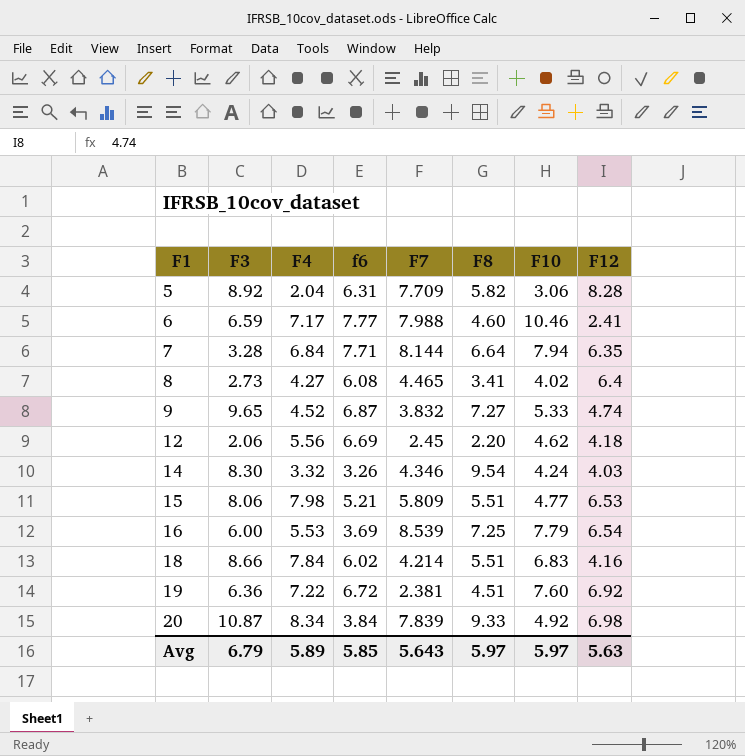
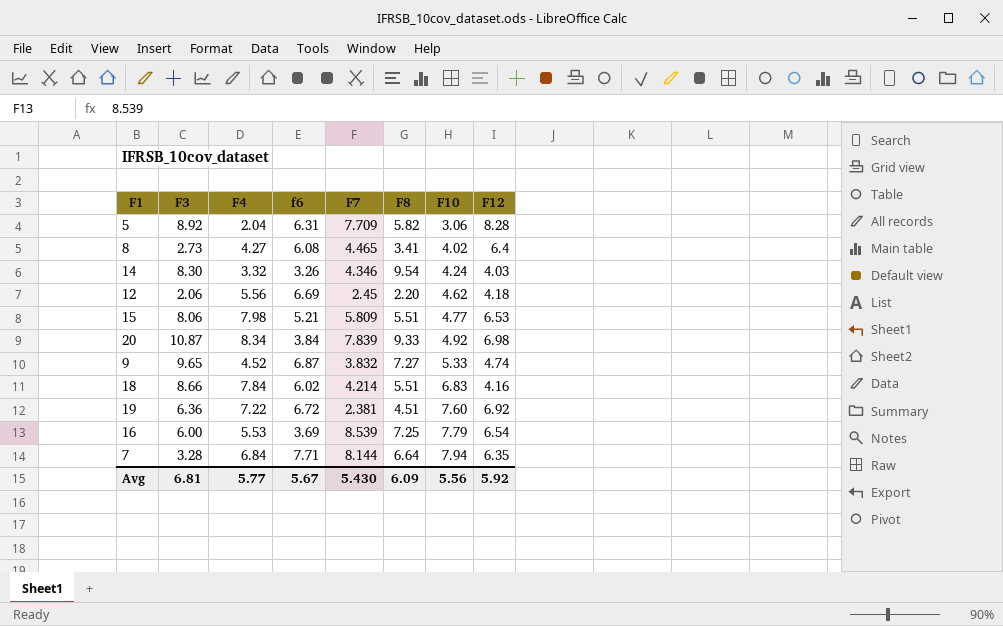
row order: F1 ascending -> F10 ascending
row 6: 6.59 | 7.17 | 7.77 | 7.988 | 4.60 | 10.46 | 2.41 -> none
Avg | F3: 6.79 -> 6.81
Avg | F4: 5.89 -> 5.77
Avg | f6: 5.85 -> 5.67
Avg | F7: 5.643 -> 5.430
Avg | F8: 5.97 -> 6.09
Avg | F10: 5.97 -> 5.56
Avg | F12: 5.63 -> 5.92

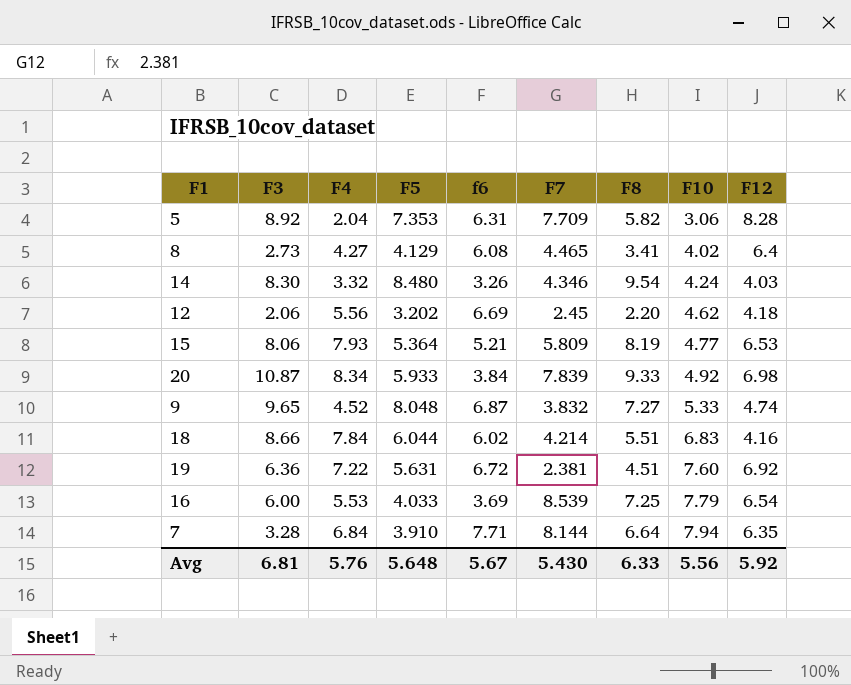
column F5 | position: none -> 4
15 | F4: 7.98 -> 7.93
15 | F8: 5.51 -> 8.19
Avg | F4: 5.77 -> 5.76
Avg | F8: 6.09 -> 6.33

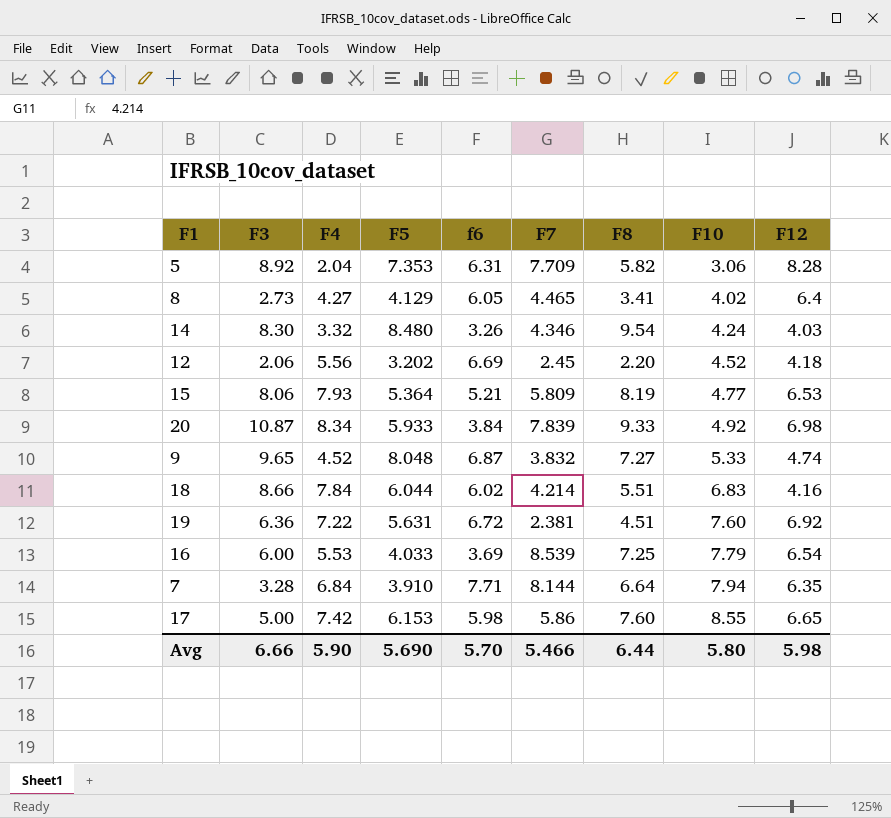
8 | f6: 6.08 -> 6.05
12 | F10: 4.62 -> 4.52
row 17: none -> 5.00 | 7.42 | 6.153 | 5.98 | 5.86 | 7.60 | 8.55 | 6.65
Avg | F3: 6.81 -> 6.66
Avg | F4: 5.76 -> 5.90
Avg | F5: 5.648 -> 5.690
Avg | f6: 5.67 -> 5.70
Avg | F7: 5.430 -> 5.466
Avg | F8: 6.33 -> 6.44
Avg | F10: 5.56 -> 5.80
Avg | F12: 5.92 -> 5.98

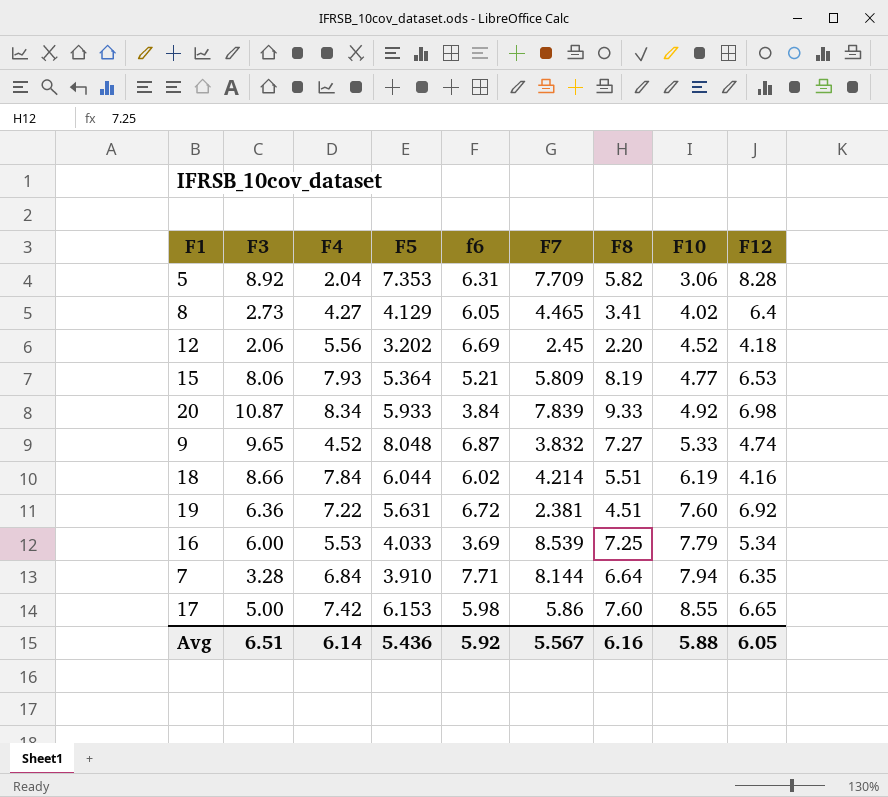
row 14: 8.30 | 3.32 | 8.480 | 3.26 | 4.346 | 9.54 | 4.24 | 4.03 -> none
18 | F10: 6.83 -> 6.19
16 | F12: 6.54 -> 5.34
Avg | F3: 6.66 -> 6.51
Avg | F4: 5.90 -> 6.14
Avg | F5: 5.690 -> 5.436
Avg | f6: 5.70 -> 5.92
Avg | F7: 5.466 -> 5.567
Avg | F8: 6.44 -> 6.16
Avg | F10: 5.80 -> 5.88
Avg | F12: 5.98 -> 6.05

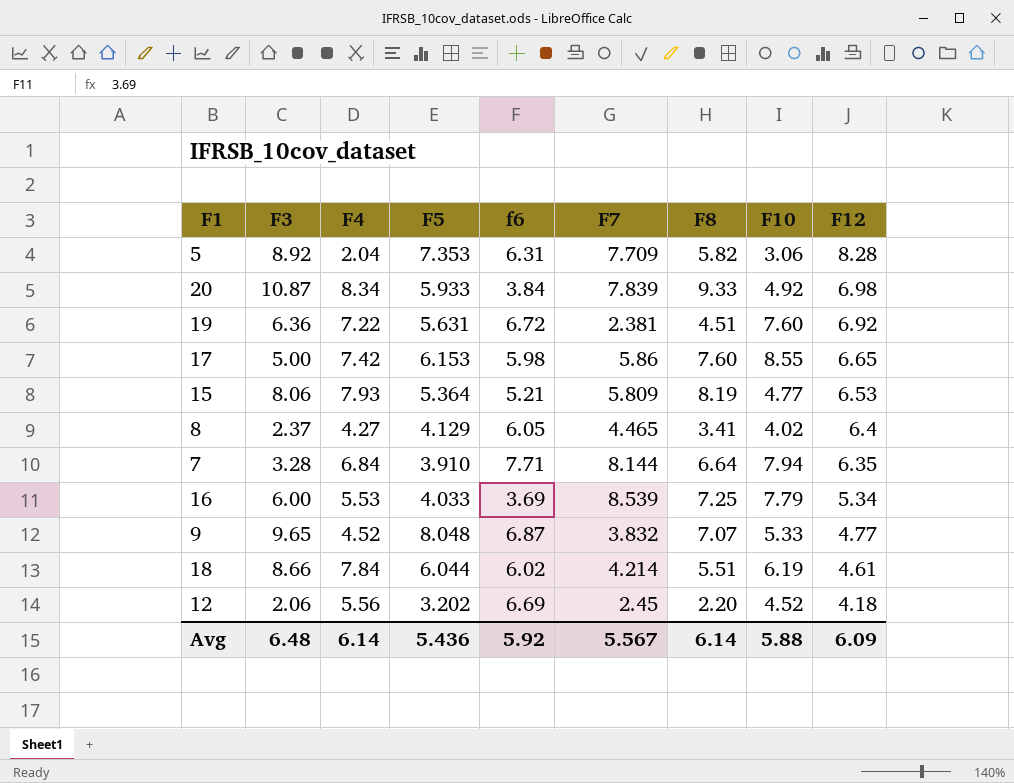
row order: F10 ascending -> F12 descending
8 | F3: 2.73 -> 2.37
9 | F8: 7.27 -> 7.07
9 | F12: 4.74 -> 4.77
18 | F12: 4.16 -> 4.61
Avg | F3: 6.51 -> 6.48
Avg | F8: 6.16 -> 6.14
Avg | F12: 6.05 -> 6.09

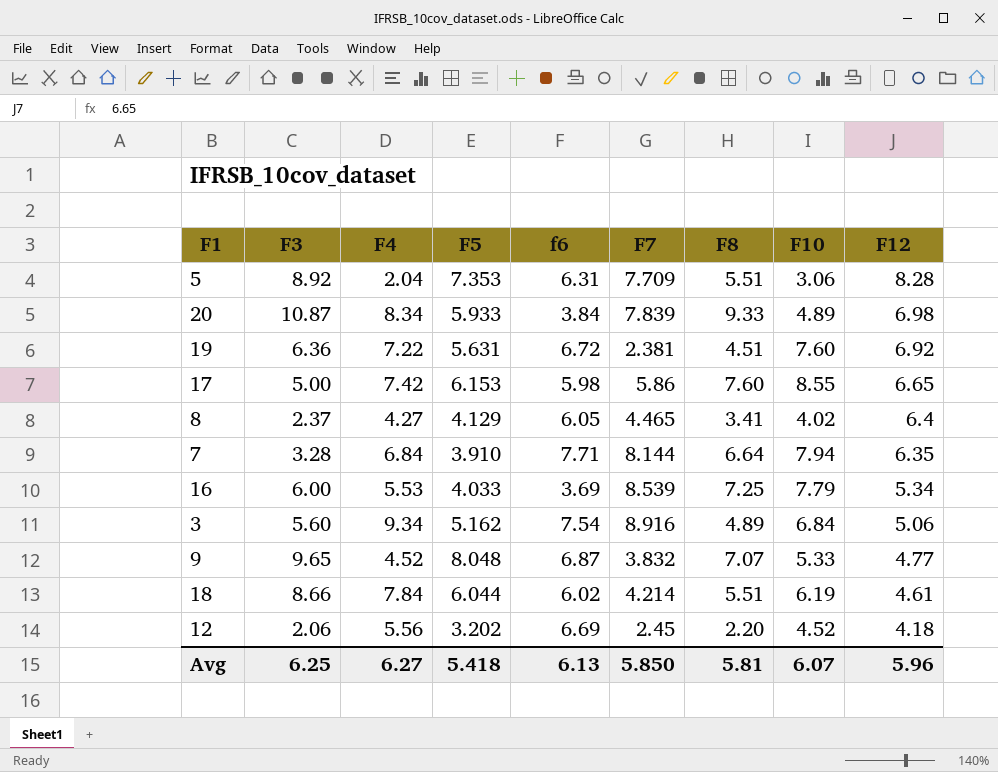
row 15: 8.06 | 7.93 | 5.364 | 5.21 | 5.809 | 8.19 | 4.77 | 6.53 -> none
5 | F8: 5.82 -> 5.51
20 | F10: 4.92 -> 4.89
row 3: none -> 5.60 | 9.34 | 5.162 | 7.54 | 8.916 | 4.89 | 6.84 | 5.06
Avg | F3: 6.48 -> 6.25
Avg | F4: 6.14 -> 6.27
Avg | F5: 5.436 -> 5.418
Avg | f6: 5.92 -> 6.13
Avg | F7: 5.567 -> 5.850
Avg | F8: 6.14 -> 5.81
Avg | F10: 5.88 -> 6.07
Avg | F12: 6.09 -> 5.96

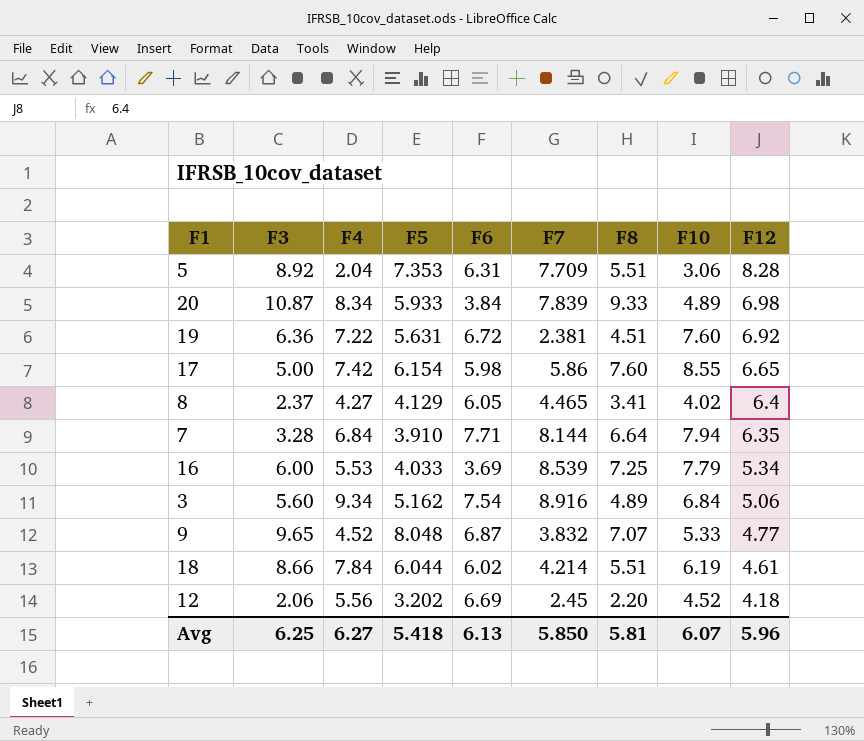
column name: f6 -> F6
17 | F5: 6.153 -> 6.154

